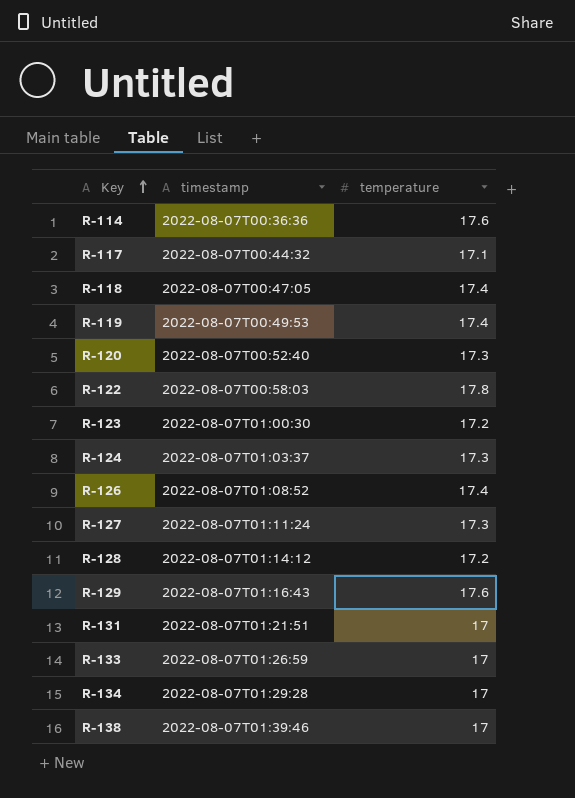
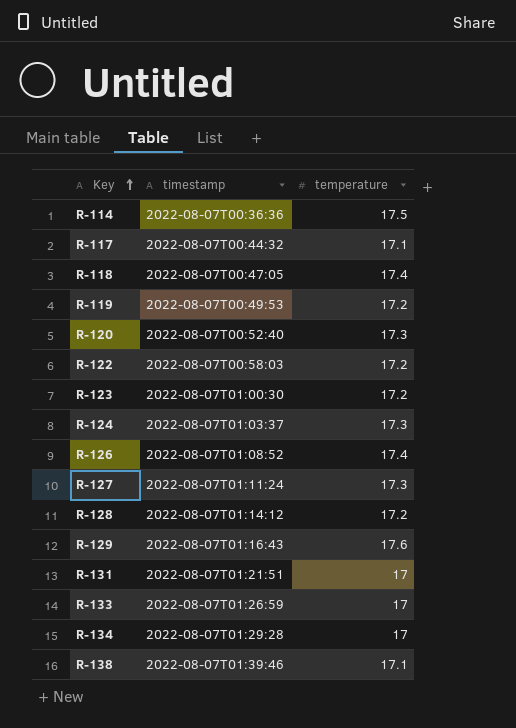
R-114 | temperature: 17.6 -> 17.5
R-119 | temperature: 17.4 -> 17.2
R-122 | temperature: 17.8 -> 17.2
R-138 | temperature: 17 -> 17.1

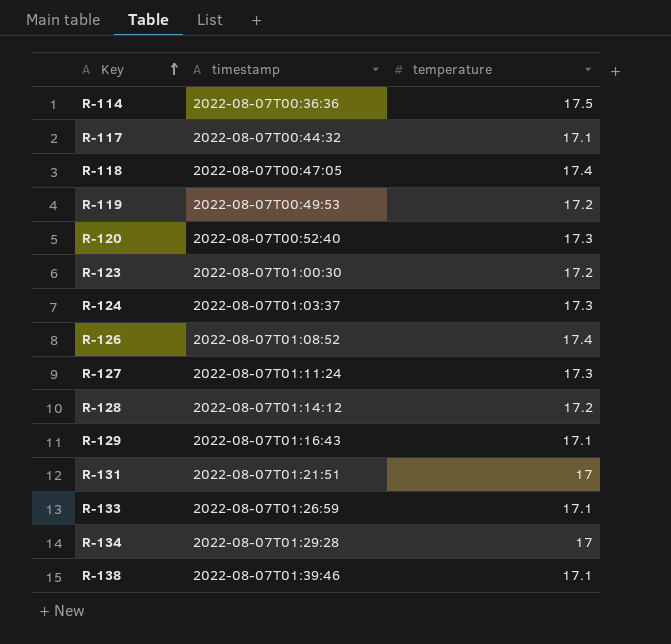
row R-122: 2022-08-07T00:58:03 | 17.2 -> none
R-129 | temperature: 17.6 -> 17.1
R-133 | temperature: 17 -> 17.1

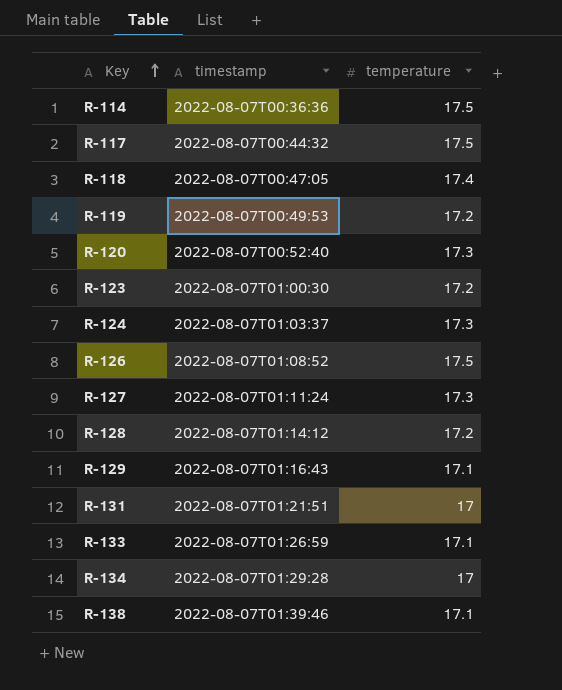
R-117 | temperature: 17.1 -> 17.5
R-126 | temperature: 17.4 -> 17.5

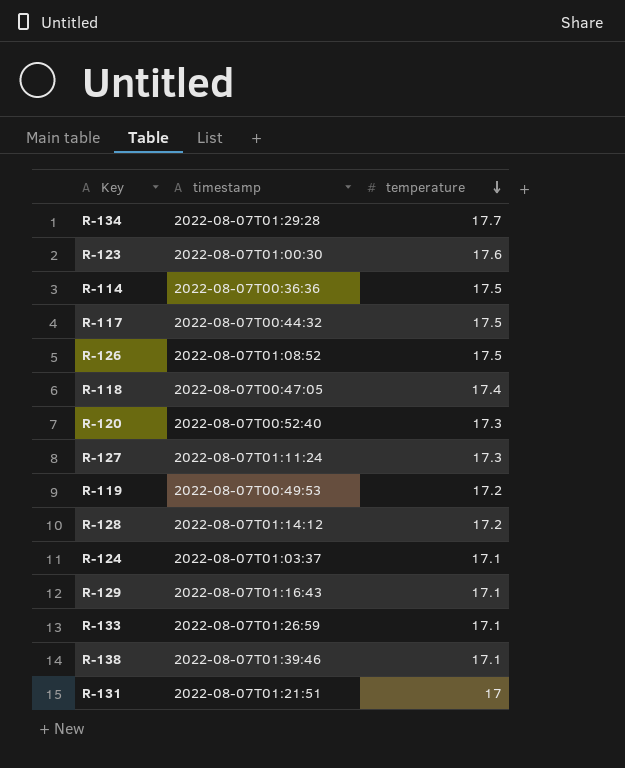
row order: Key ascending -> temperature descending
R-134 | temperature: 17 -> 17.7
R-123 | temperature: 17.2 -> 17.6
R-124 | temperature: 17.3 -> 17.1

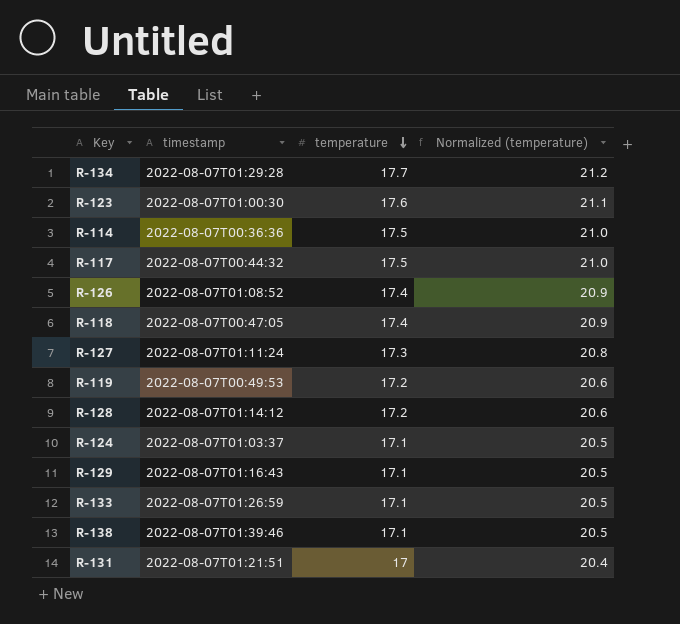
column Normalized (temperature) | formula: none -> [temperature] * 1.2
row R-120: 2022-08-07T00:52:40 | 17.3 -> none
R-126 | temperature: 17.5 -> 17.4

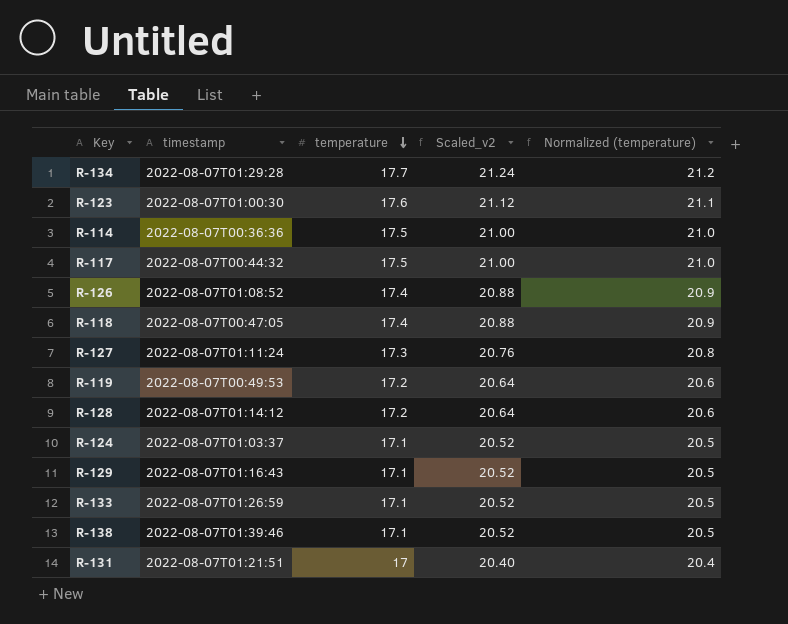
column Scaled_v2 | formula: none -> [temperature] * 1.2

